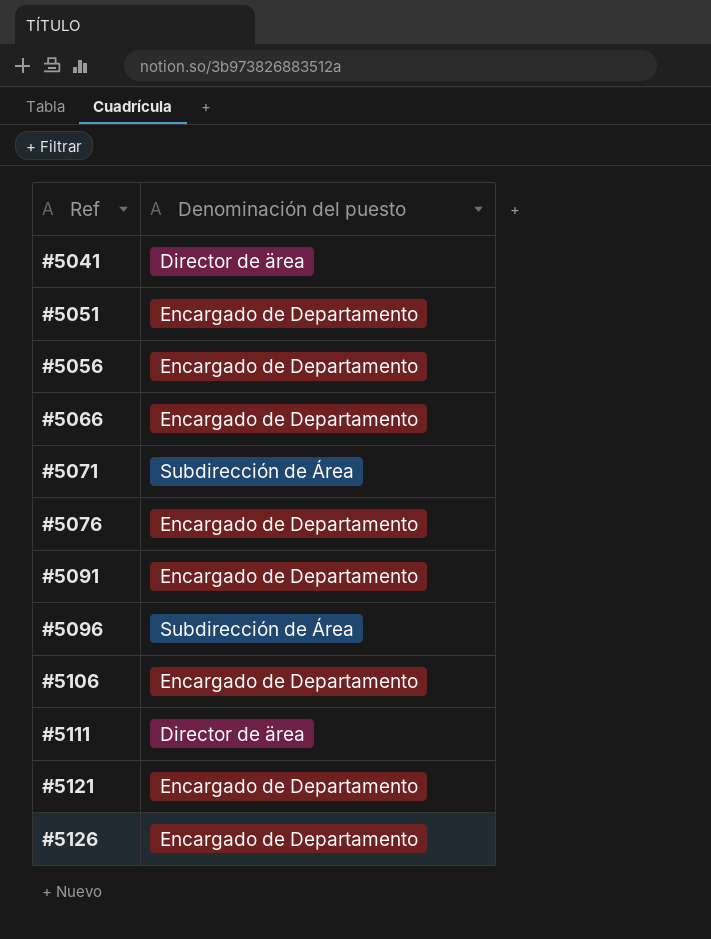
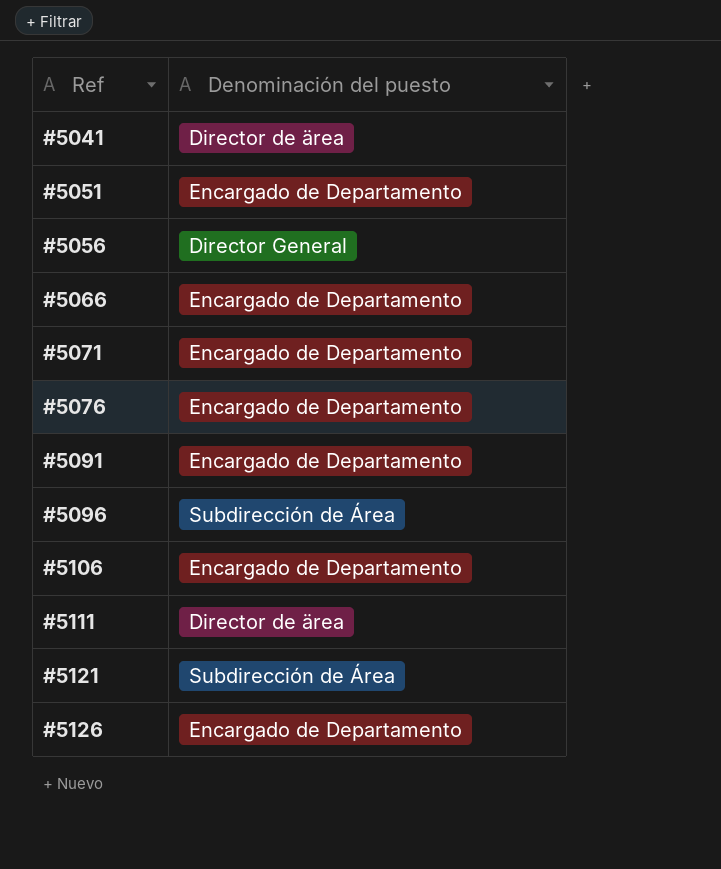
#5056 | Denominación del puesto: Encargado de Departamento -> Director General
#5071 | Denominación del puesto: Subdirección de Área -> Encargado de Departamento
#5121 | Denominación del puesto: Encargado de Departamento -> Subdirección de Área

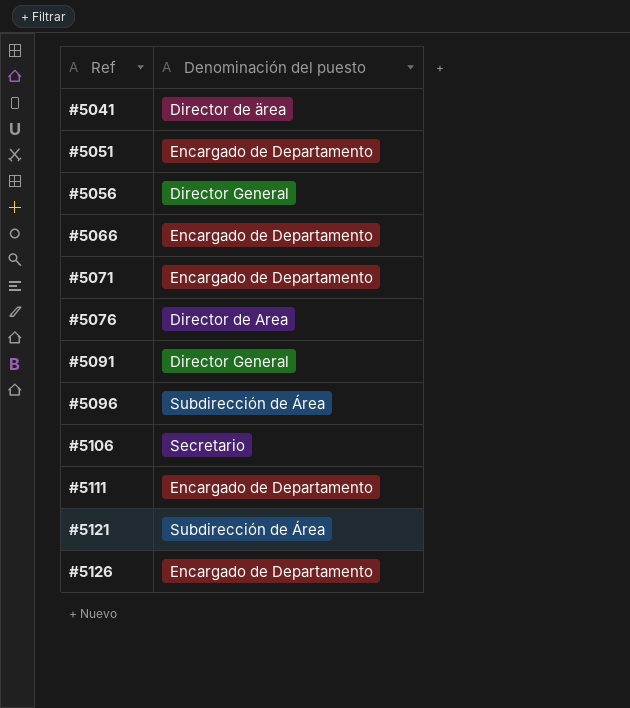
#5076 | Denominación del puesto: Encargado de Departamento -> Director de Area
#5091 | Denominación del puesto: Encargado de Departamento -> Director General
#5106 | Denominación del puesto: Encargado de Departamento -> Secretario
#5111 | Denominación del puesto: Director de ärea -> Encargado de Departamento

